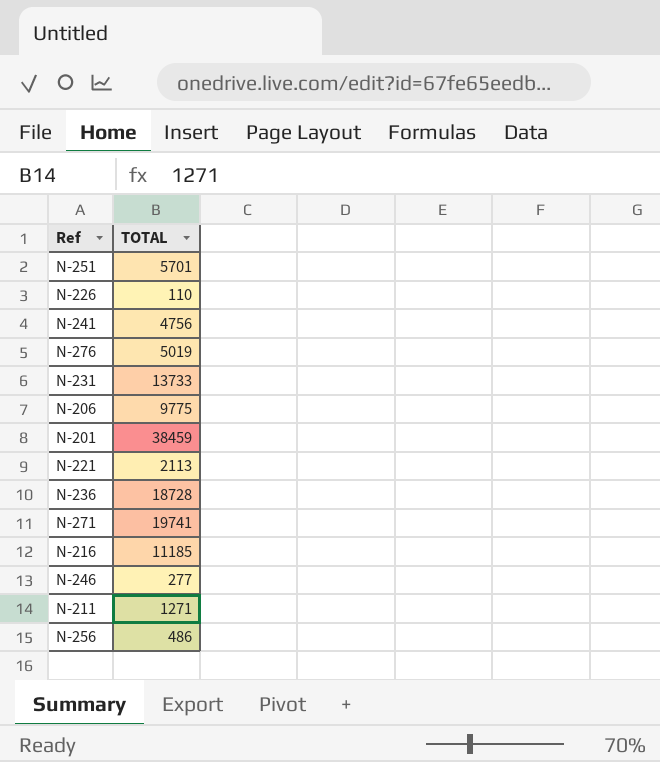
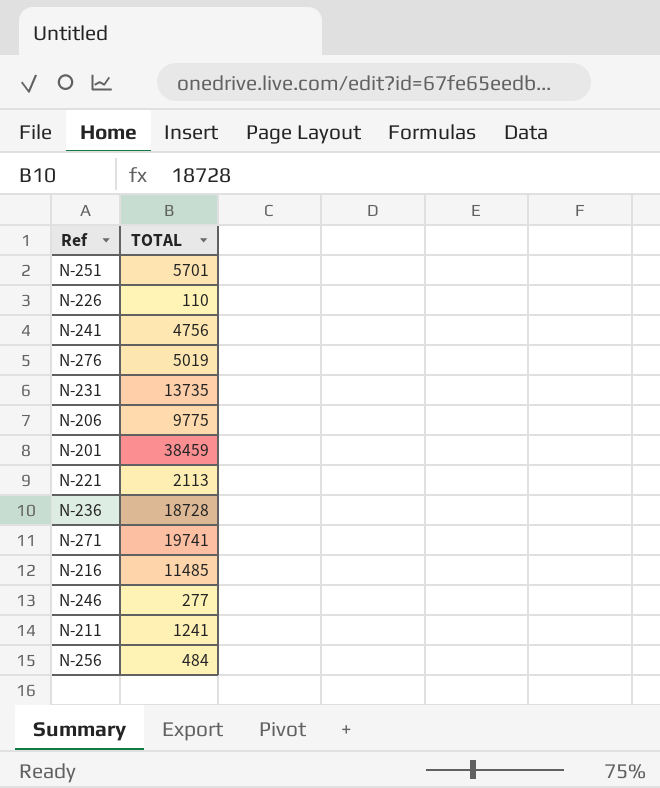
N-231 | TOTAL: 13733 -> 13735
N-216 | TOTAL: 11185 -> 11485
N-211 | TOTAL: 1271 -> 1241
N-256 | TOTAL: 486 -> 484

